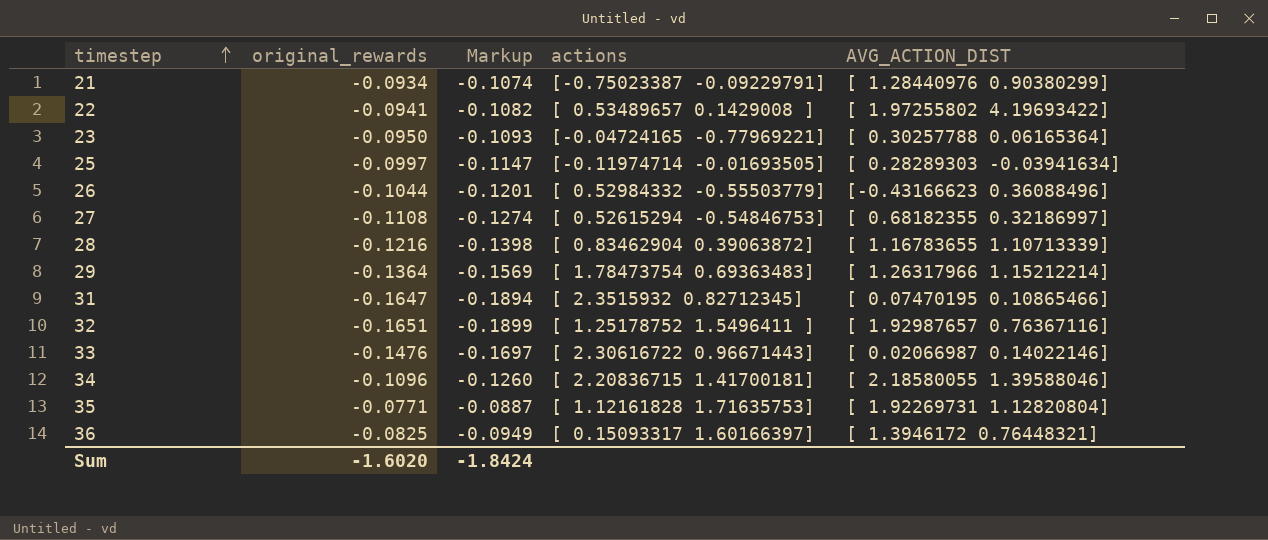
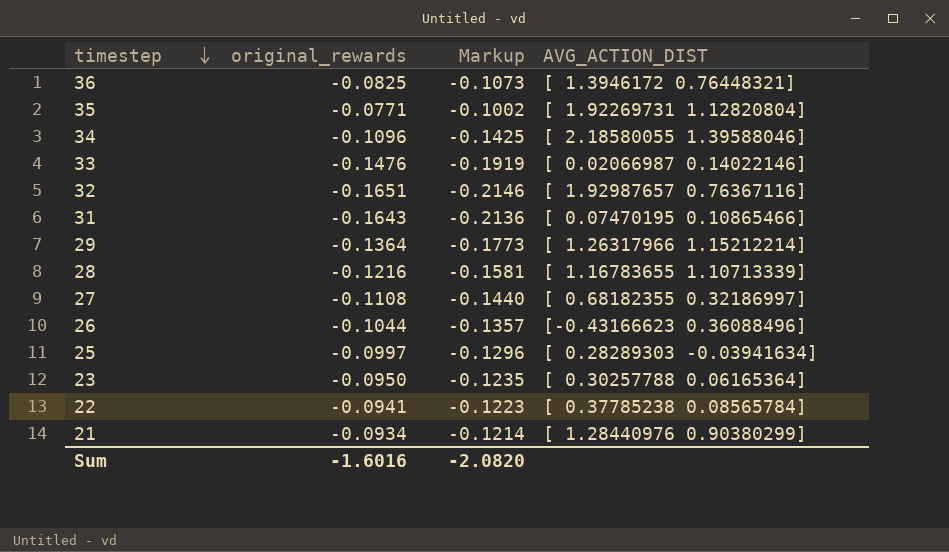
row order: timestep ascending -> timestep descending
column actions | position: 4 -> none
column Markup | formula: [original_rewards] * 1.15 -> [original_rewards] * 1.3
31 | original_rewards: -0.1647 -> -0.1643
22 | AVG_ACTION_DIST: [ 1.97255802 4.19693422] -> [ 0.37785238 0.08565784]
Sum | original_rewards: -1.6020 -> -1.6016
Sum | Markup: -1.8424 -> -2.0820

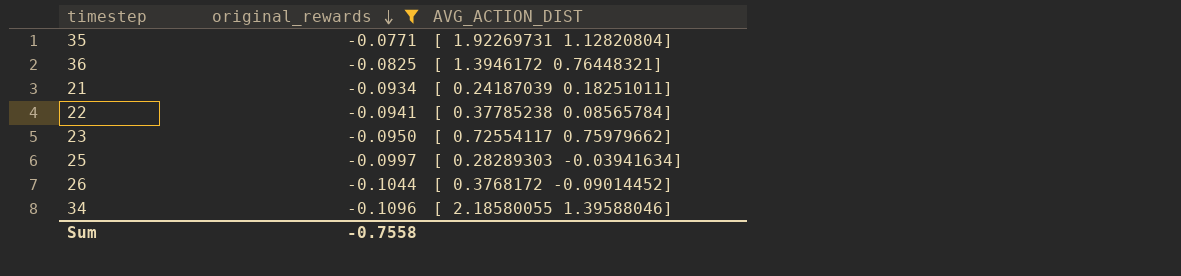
filter: none -> original_rewards >= -0.1096
row order: timestep descending -> original_rewards descending
column Markup | formula: [original_rewards] * 1.3 -> none
21 | AVG_ACTION_DIST: [ 1.28440976 0.90380299] -> [ 0.24187039 0.18251011]
23 | AVG_ACTION_DIST: [ 0.30257788 0.06165364] -> [ 0.72554117 0.75979662]
26 | AVG_ACTION_DIST: [-0.43166623 0.36088496] -> [ 0.3768172 -0.09014452]
Sum | original_rewards: -1.6016 -> -0.7558

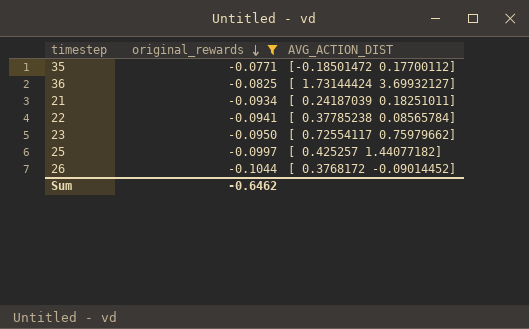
row 34: -0.1096 | [ 2.18580055 1.39588046] -> none
35 | AVG_ACTION_DIST: [ 1.92269731 1.12820804] -> [-0.18501472 0.17700112]
36 | AVG_ACTION_DIST: [ 1.3946172 0.76448321] -> [ 1.73144424 3.69932127]
25 | AVG_ACTION_DIST: [ 0.28289303 -0.03941634] -> [ 0.425257 1.44077182]
Sum | original_rewards: -0.7558 -> -0.6462

